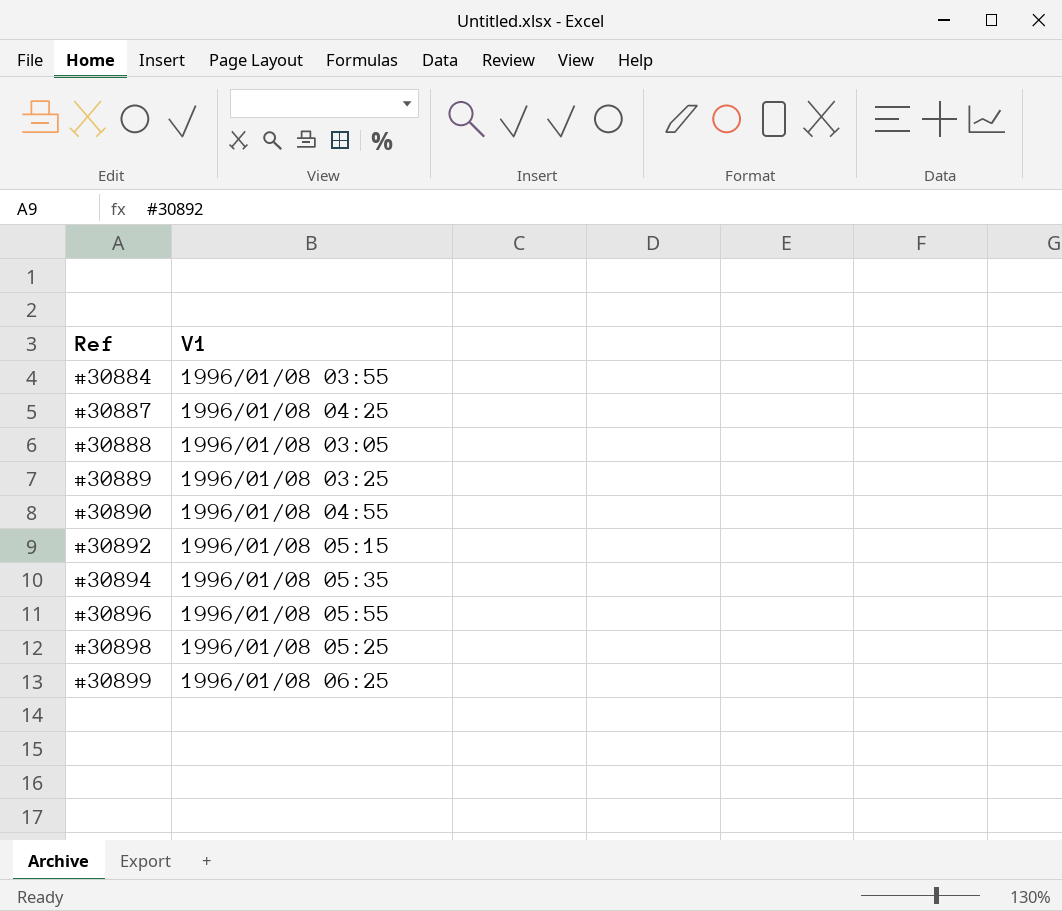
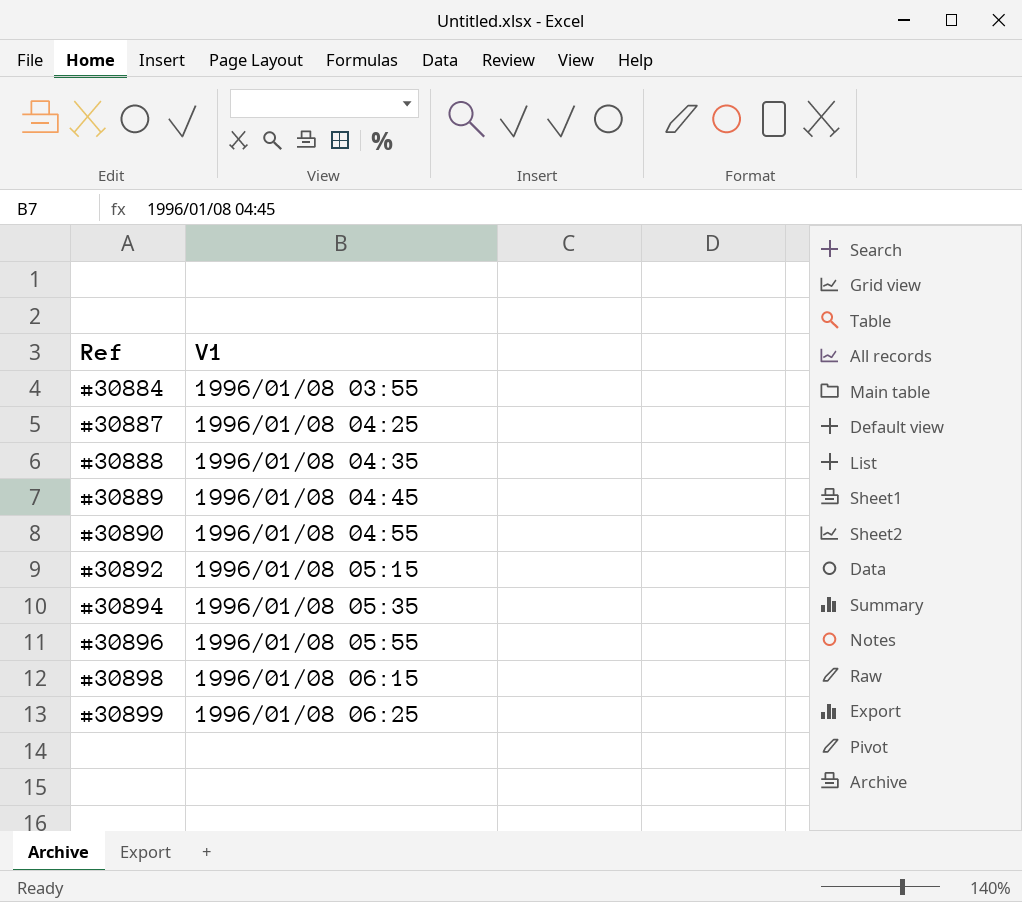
#30888 | V1: 1996/01/08 03:05 -> 1996/01/08 04:35
#30889 | V1: 1996/01/08 03:25 -> 1996/01/08 04:45
#30898 | V1: 1996/01/08 05:25 -> 1996/01/08 06:15

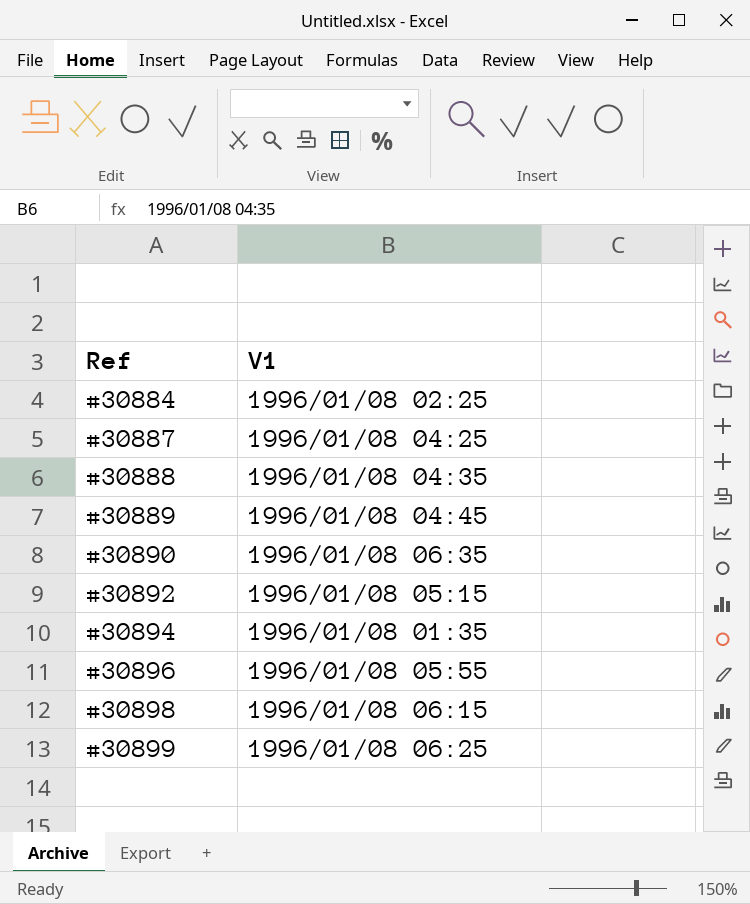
#30884 | V1: 1996/01/08 03:55 -> 1996/01/08 02:25
#30890 | V1: 1996/01/08 04:55 -> 1996/01/08 06:35
#30894 | V1: 1996/01/08 05:35 -> 1996/01/08 01:35

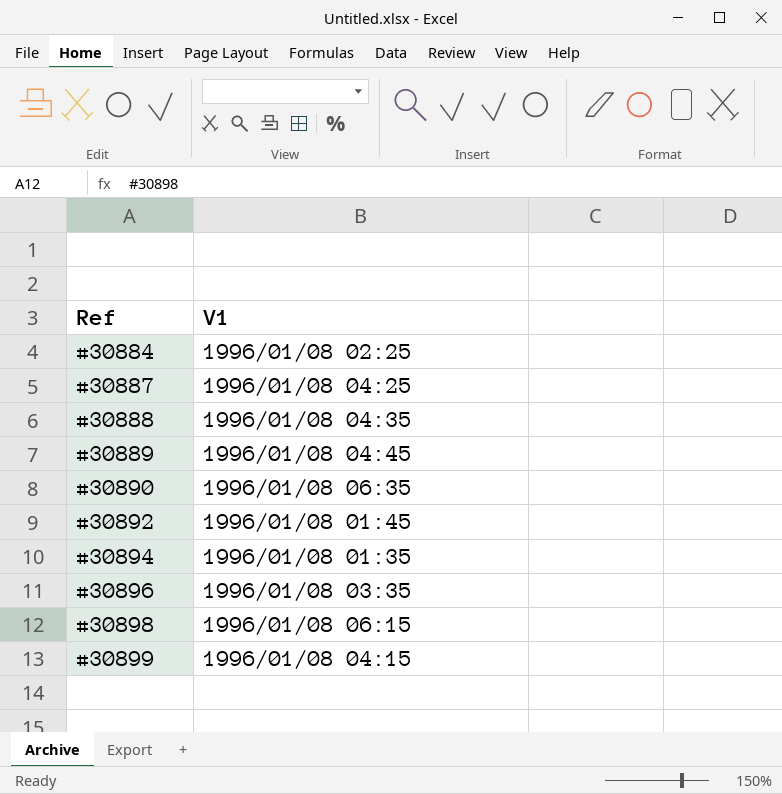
#30892 | V1: 1996/01/08 05:15 -> 1996/01/08 01:45
#30896 | V1: 1996/01/08 05:55 -> 1996/01/08 03:35
#30899 | V1: 1996/01/08 06:25 -> 1996/01/08 04:15

